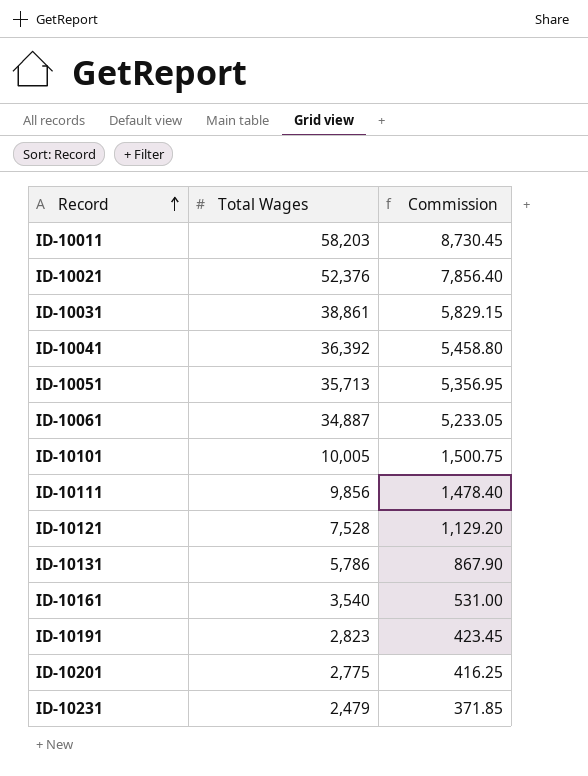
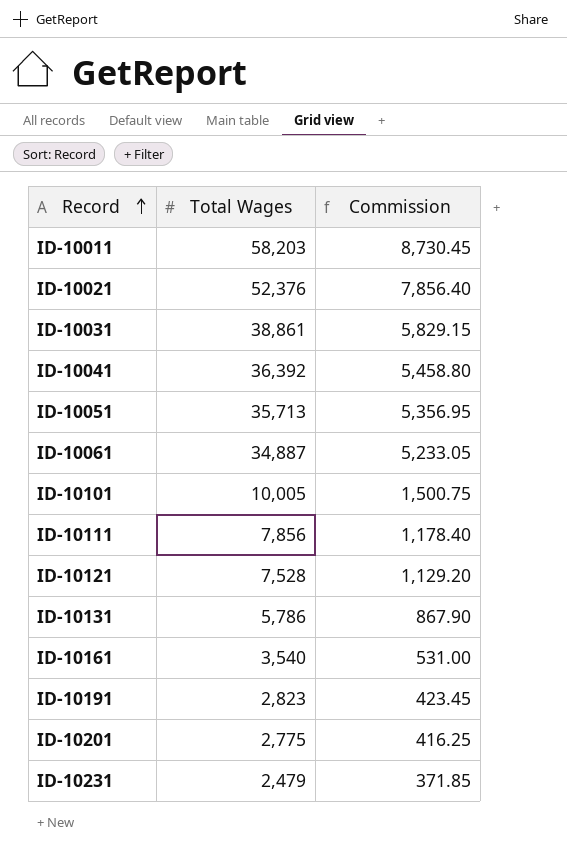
ID-10111 | Total Wages: 9,856 -> 7,856
ID-10111 | Commission: 1,478.40 -> 1,178.40

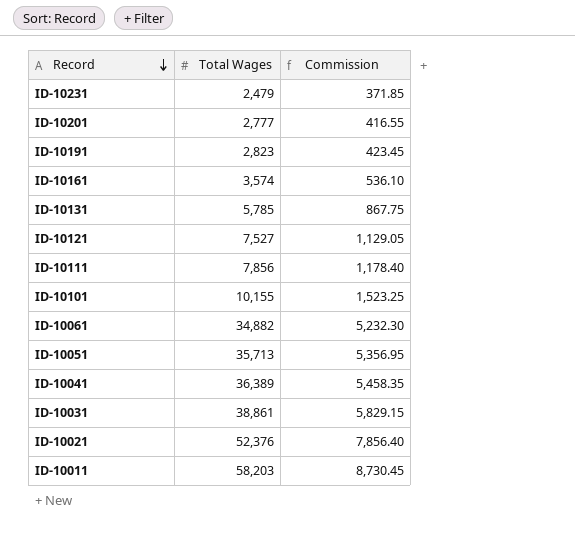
row order: Record ascending -> Record descending
ID-10201 | Total Wages: 2,775 -> 2,777
ID-10201 | Commission: 416.25 -> 416.55
ID-10161 | Total Wages: 3,540 -> 3,574
ID-10161 | Commission: 531.00 -> 536.10
ID-10131 | Total Wages: 5,786 -> 5,785
ID-10131 | Commission: 867.90 -> 867.75
ID-10121 | Total Wages: 7,528 -> 7,527
ID-10121 | Commission: 1,129.20 -> 1,129.05
ID-10101 | Total Wages: 10,005 -> 10,155
ID-10101 | Commission: 1,500.75 -> 1,523.25
ID-10061 | Total Wages: 34,887 -> 34,882
ID-10061 | Commission: 5,233.05 -> 5,232.30
ID-10041 | Total Wages: 36,392 -> 36,389
ID-10041 | Commission: 5,458.80 -> 5,458.35

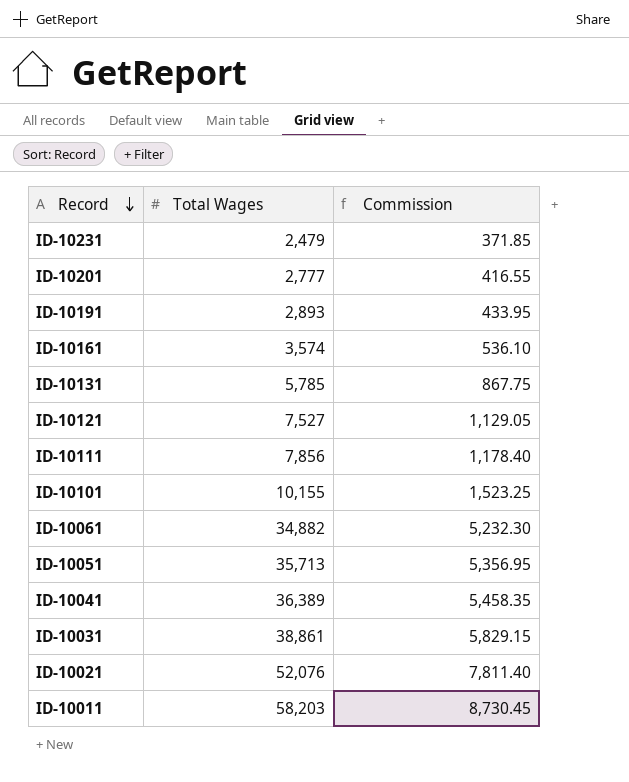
ID-10191 | Total Wages: 2,823 -> 2,893
ID-10191 | Commission: 423.45 -> 433.95
ID-10021 | Total Wages: 52,376 -> 52,076
ID-10021 | Commission: 7,856.40 -> 7,811.40

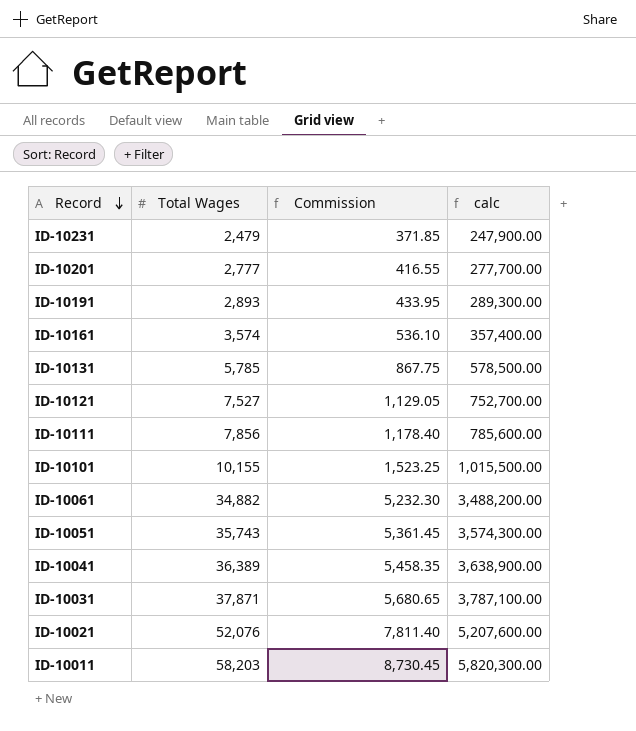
column calc | formula: none -> [Total Wages] * 100
ID-10051 | Total Wages: 35,713 -> 35,743
ID-10051 | Commission: 5,356.95 -> 5,361.45
ID-10031 | Total Wages: 38,861 -> 37,871
ID-10031 | Commission: 5,829.15 -> 5,680.65

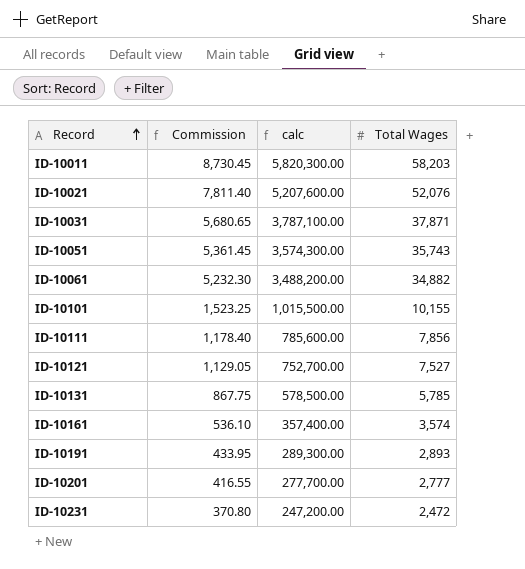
row order: Record descending -> Record ascending
column Total Wages | position: 2 -> 4
row ID-10041: 36,389 | 5,458.35 | 3,638,900.00 -> none
ID-10231 | Commission: 371.85 -> 370.80
ID-10231 | calc: 247,900.00 -> 247,200.00
ID-10231 | Total Wages: 2,479 -> 2,472

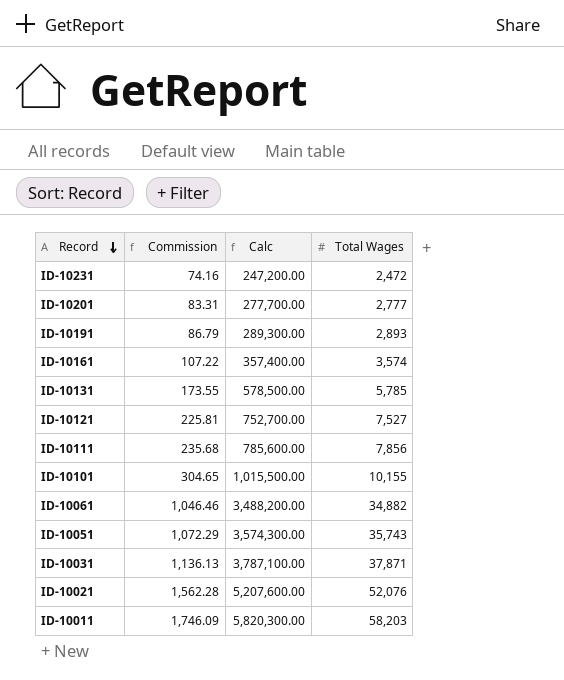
row order: Record ascending -> Record descending
column Commission | formula: [Total Wages] * 0.15 -> [Total Wages] * 0.03
column name: calc -> Calc

